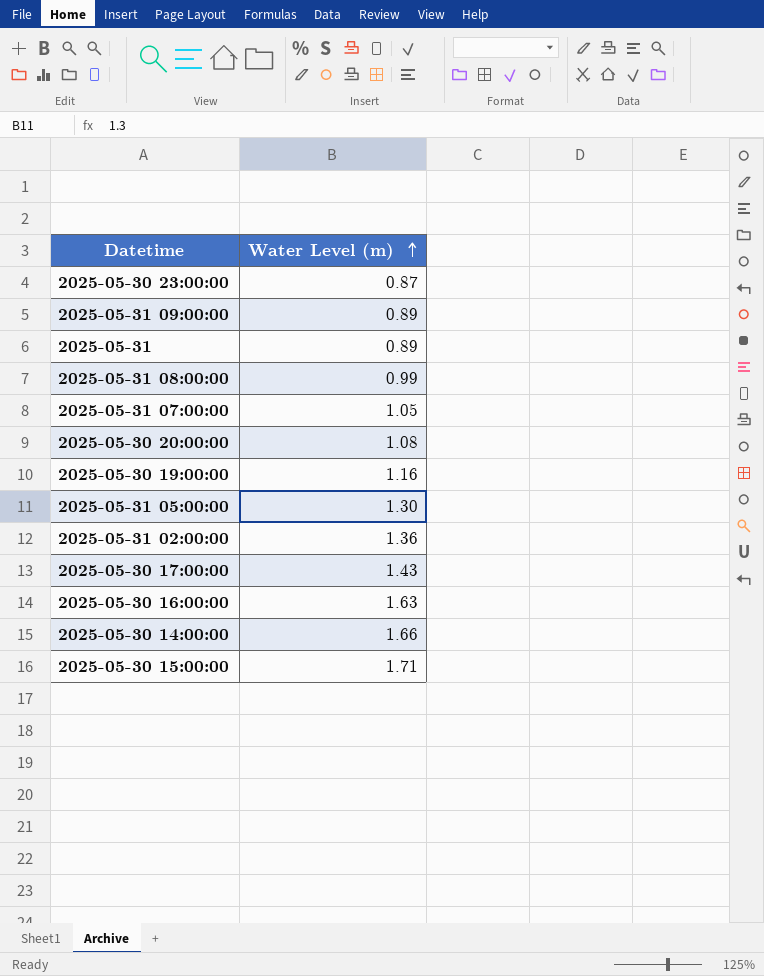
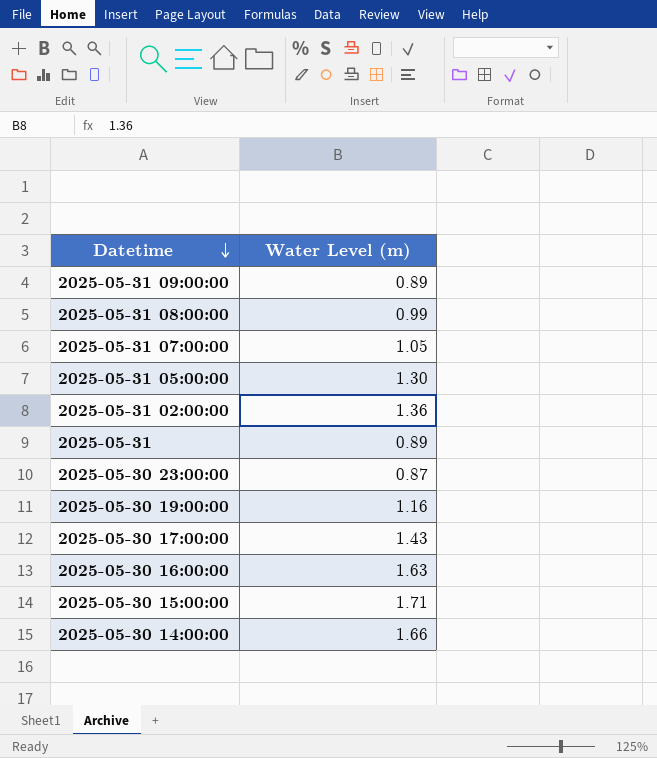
row order: Water Level (m) ascending -> Datetime descending
row 2025-05-30 20:00:00: 1.08 -> none

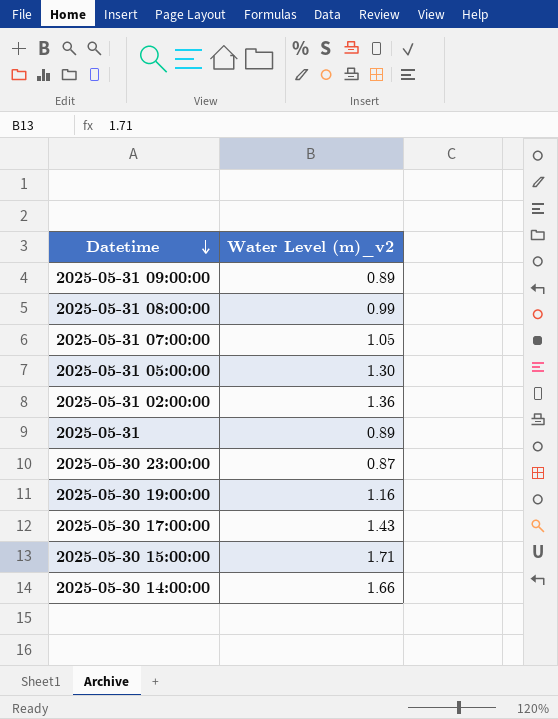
column name: Water Level (m) -> Water Level (m)_v2
row 2025-05-30 16:00:00: 1.63 -> none

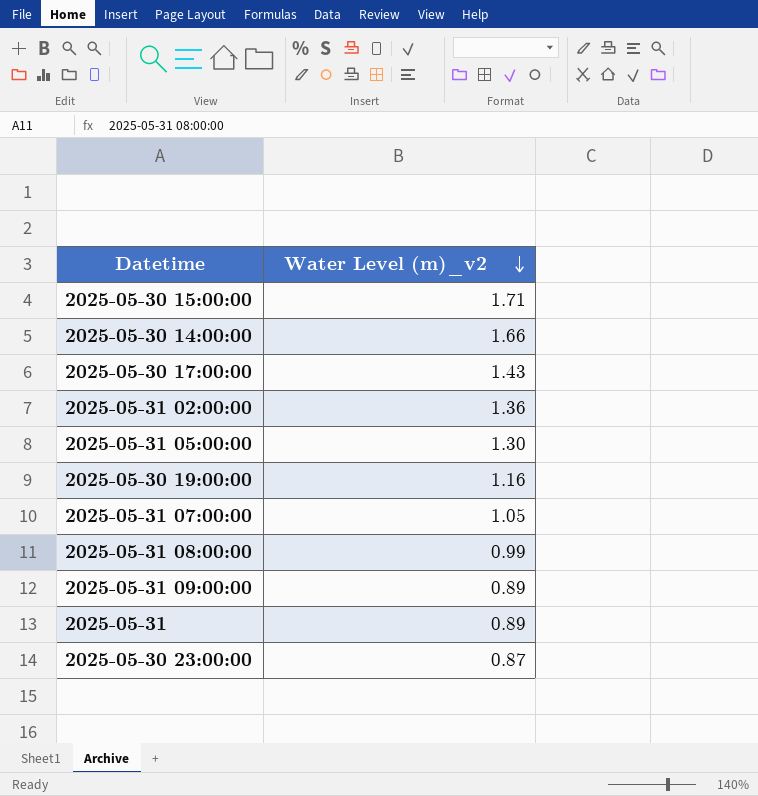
row order: Datetime descending -> Water Level (m)_v2 descending

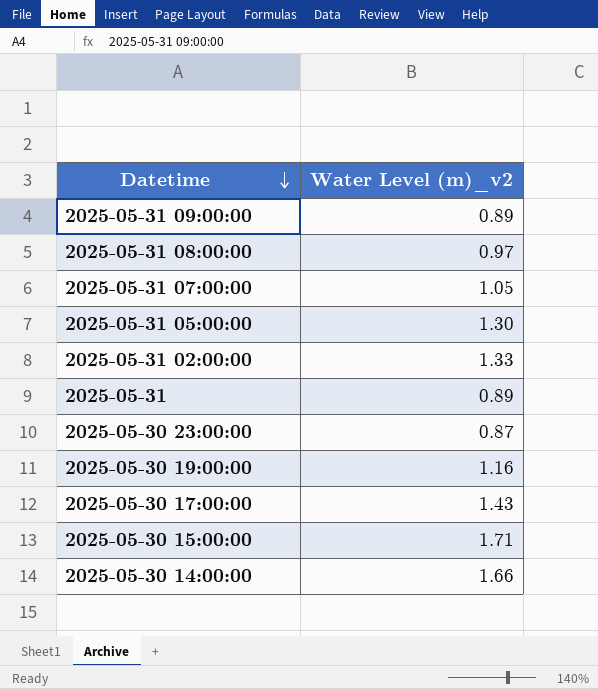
row order: Water Level (m)_v2 descending -> Datetime descending
2025-05-31 08:00:00 | Water Level (m)_v2: 0.99 -> 0.97
2025-05-31 02:00:00 | Water Level (m)_v2: 1.36 -> 1.33

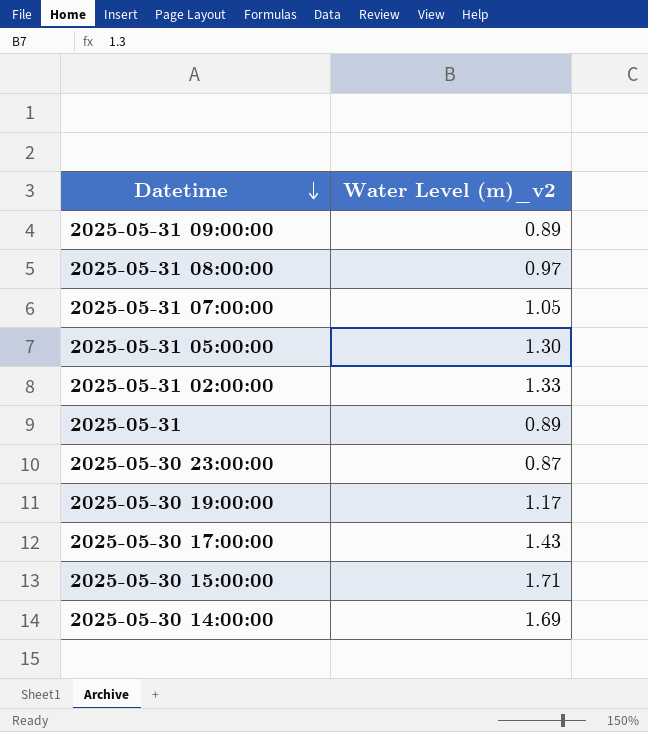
2025-05-30 19:00:00 | Water Level (m)_v2: 1.16 -> 1.17
2025-05-30 14:00:00 | Water Level (m)_v2: 1.66 -> 1.69

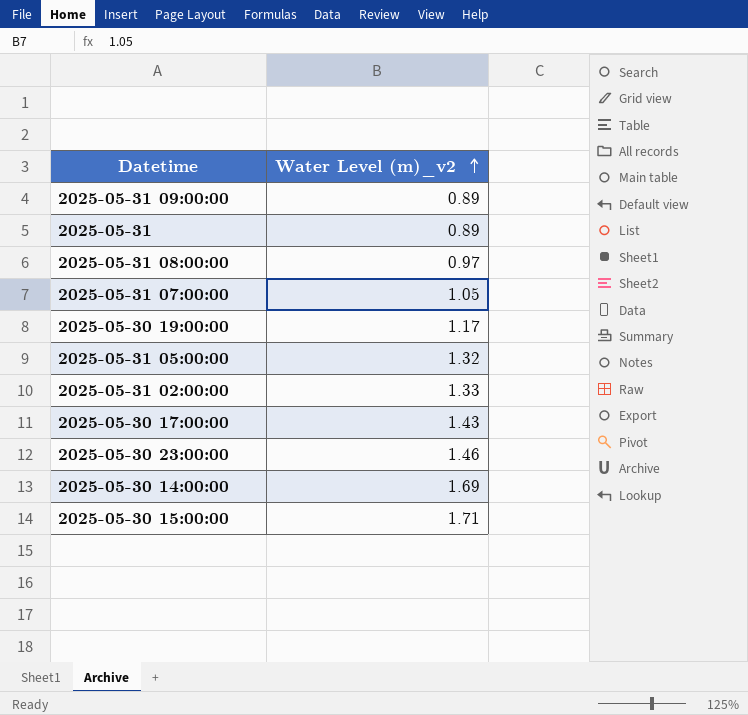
row order: Datetime descending -> Water Level (m)_v2 ascending
2025-05-31 05:00:00 | Water Level (m)_v2: 1.30 -> 1.32
2025-05-30 23:00:00 | Water Level (m)_v2: 0.87 -> 1.46

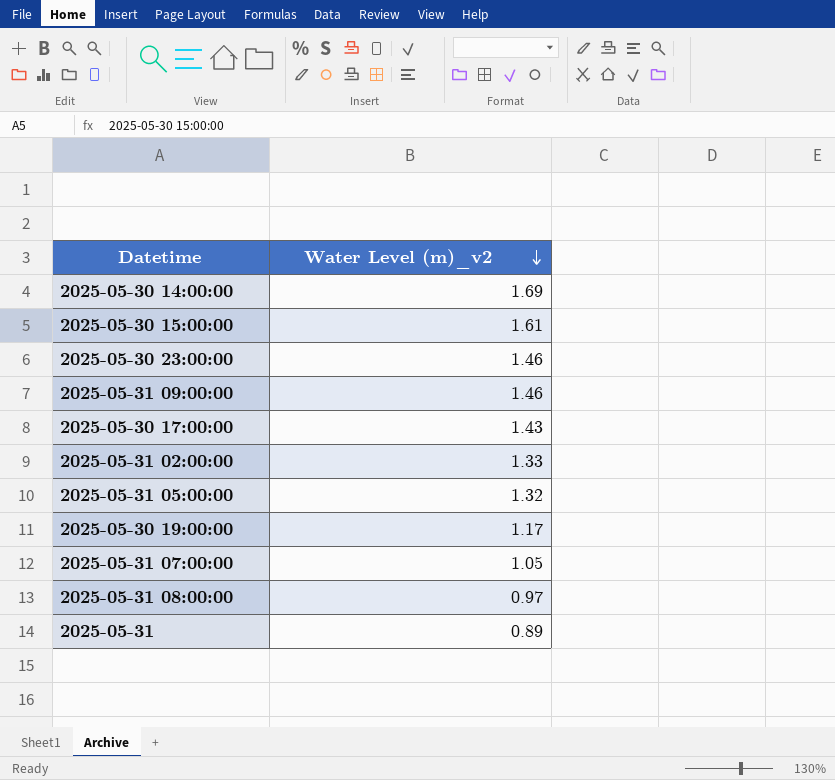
row order: Water Level (m)_v2 ascending -> Water Level (m)_v2 descending
2025-05-30 15:00:00 | Water Level (m)_v2: 1.71 -> 1.61
2025-05-31 09:00:00 | Water Level (m)_v2: 0.89 -> 1.46

